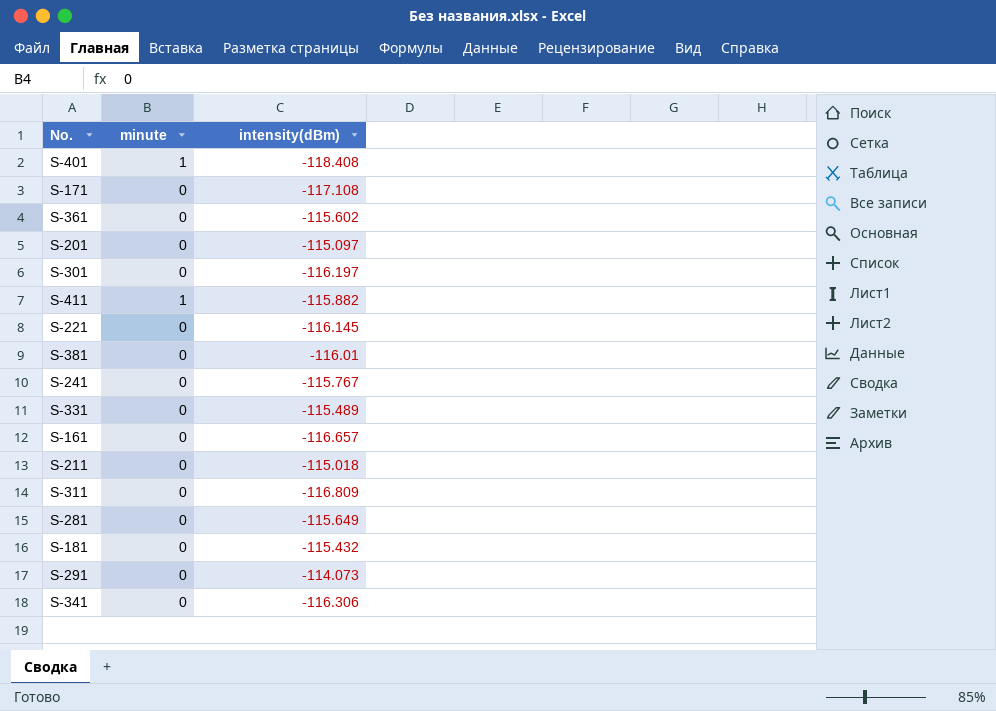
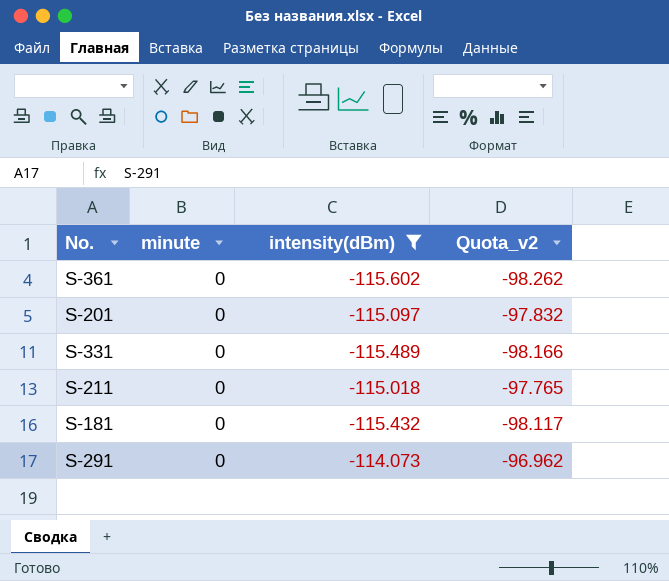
filter: none -> intensity(dBm) >= -115.602
column Quota_v2 | formula: none -> [intensity(dBm)] * 0.85

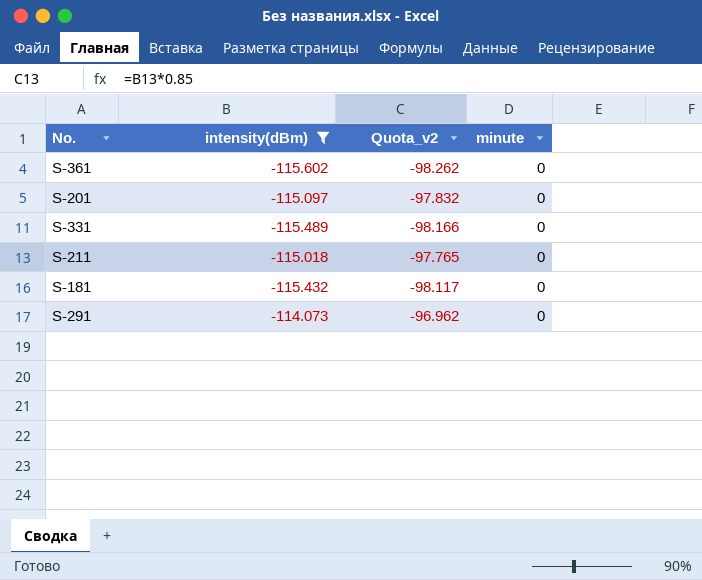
column minute | position: 2 -> 4

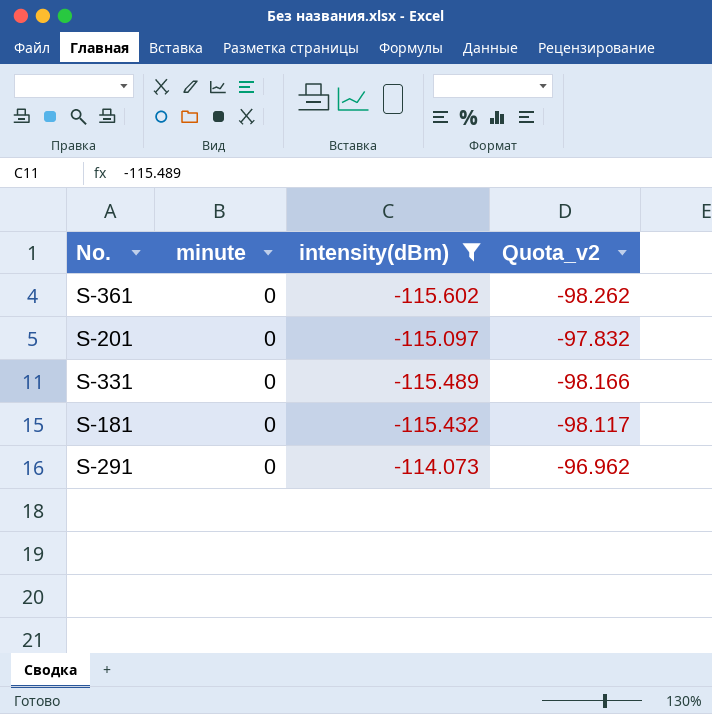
column minute | position: 4 -> 2
row S-211: -115.018 | -97.765 | 0 -> none

